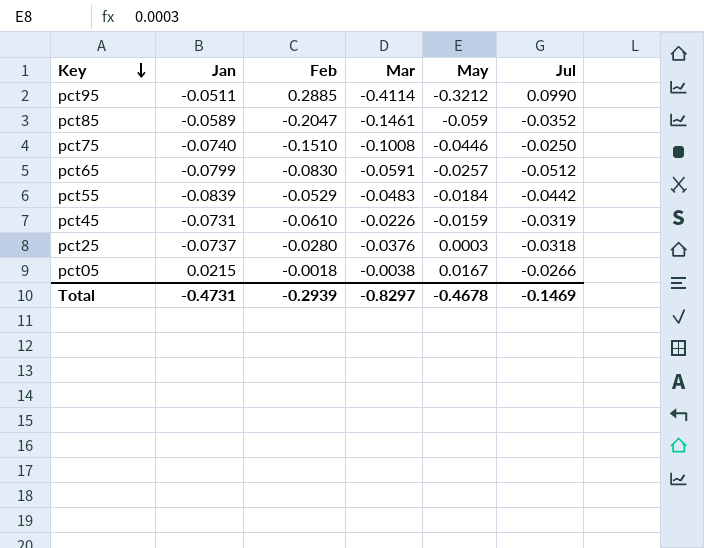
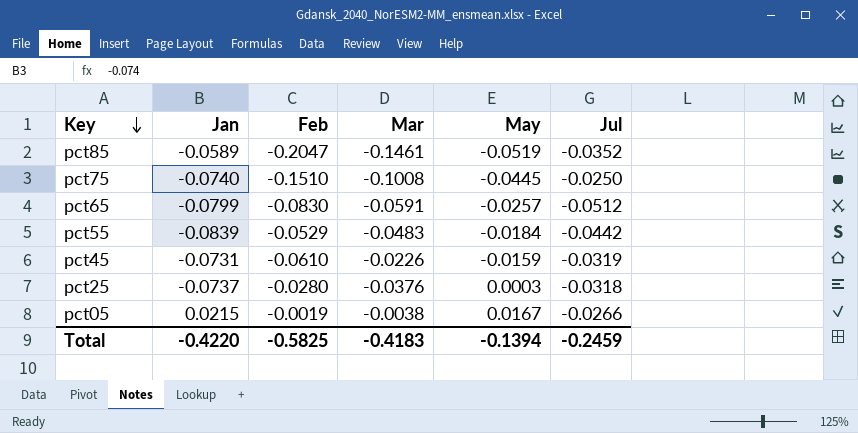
row pct95: -0.0511 | 0.2885 | -0.4114 | -0.3212 | 0.0990 -> none
pct85 | May: -0.059 -> -0.0519
pct75 | May: -0.0446 -> -0.0445
pct05 | Feb: -0.0018 -> -0.0019
Total | Jan: -0.4731 -> -0.4220
Total | Feb: -0.2939 -> -0.5825
Total | Mar: -0.8297 -> -0.4183
Total | May: -0.4678 -> -0.1394
Total | Jul: -0.1469 -> -0.2459

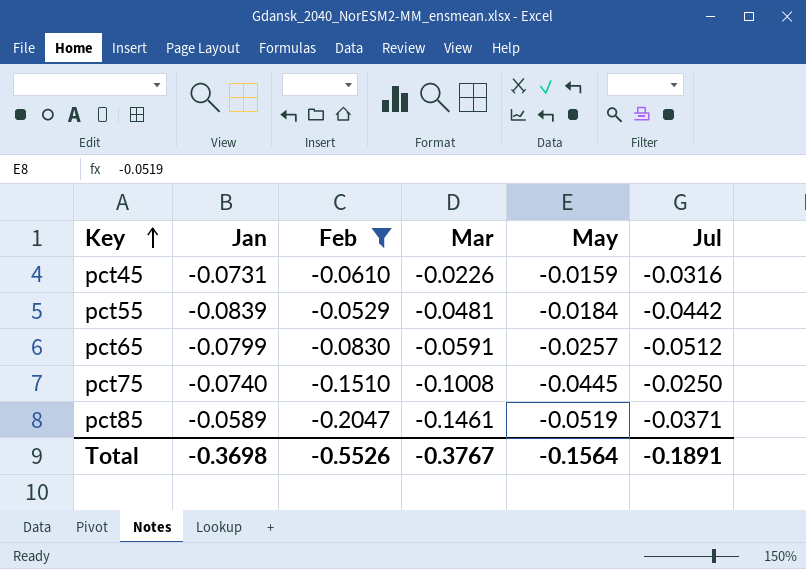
filter: none -> Feb <= -0.0529
row order: Key descending -> Key ascending
pct45 | Jul: -0.0319 -> -0.0316
pct55 | Mar: -0.0483 -> -0.0481
pct85 | Jul: -0.0352 -> -0.0371
Total | Jan: -0.4220 -> -0.3698
Total | Feb: -0.5825 -> -0.5526
Total | Mar: -0.4183 -> -0.3767
Total | May: -0.1394 -> -0.1564
Total | Jul: -0.2459 -> -0.1891

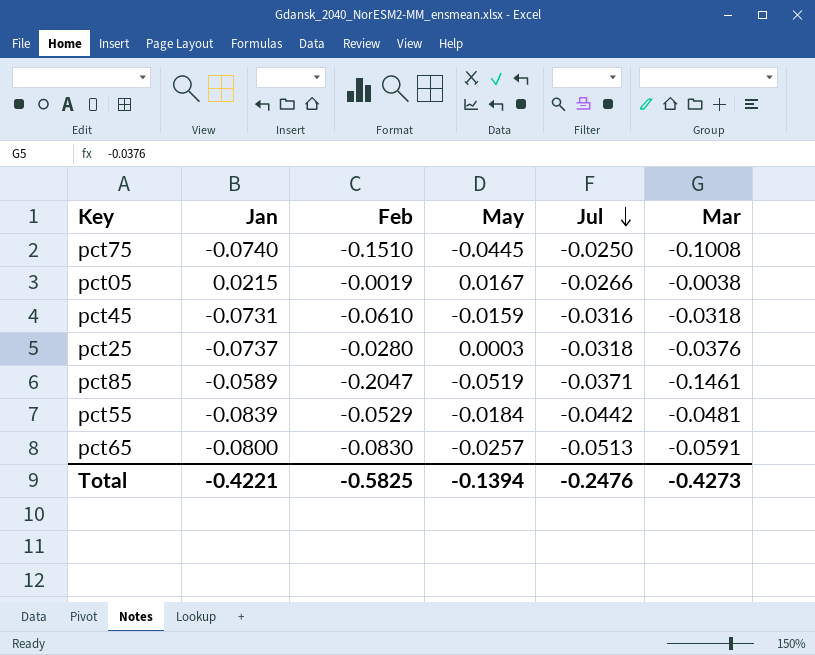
filter: Feb <= -0.0529 -> none
row order: Key ascending -> Jul descending
column Mar | position: 4 -> 6
pct45 | Mar: -0.0226 -> -0.0318
pct65 | Jan: -0.0799 -> -0.0800
pct65 | Jul: -0.0512 -> -0.0513
Total | Jan: -0.3698 -> -0.4221
Total | Feb: -0.5526 -> -0.5825
Total | May: -0.1564 -> -0.1394
Total | Jul: -0.1891 -> -0.2476
Total | Mar: -0.3767 -> -0.4273

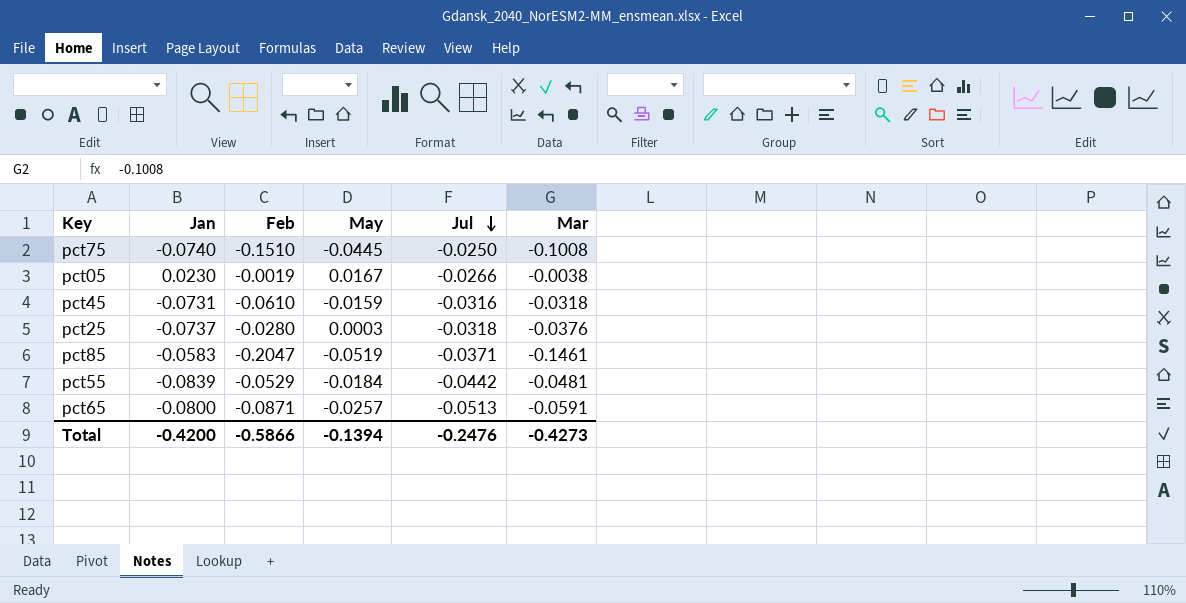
pct05 | Jan: 0.0215 -> 0.0230
pct85 | Jan: -0.0589 -> -0.0583
pct65 | Feb: -0.0830 -> -0.0871
Total | Jan: -0.4221 -> -0.4200
Total | Feb: -0.5825 -> -0.5866

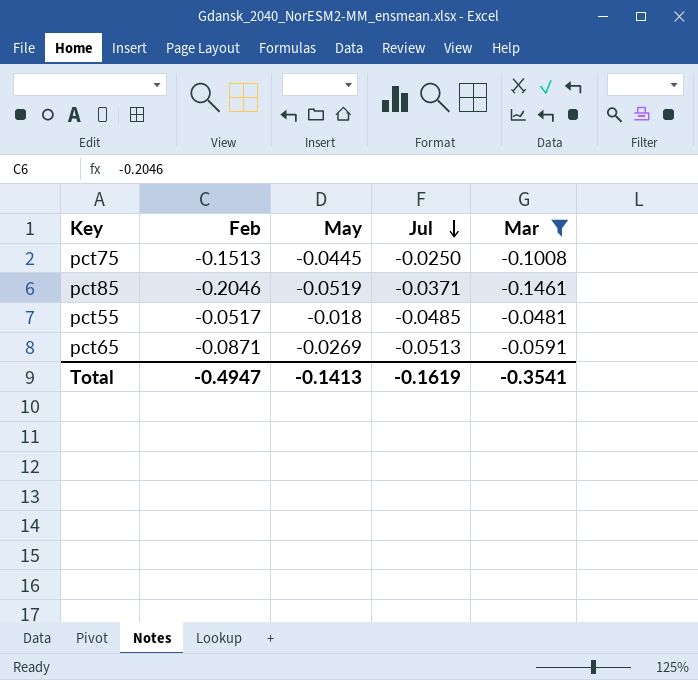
filter: none -> Mar <= -0.0481
column Jan | position: 2 -> none
pct75 | Feb: -0.1510 -> -0.1513
pct85 | Feb: -0.2047 -> -0.2046
pct55 | Feb: -0.0529 -> -0.0517
pct55 | May: -0.0184 -> -0.018
pct55 | Jul: -0.0442 -> -0.0485
pct65 | May: -0.0257 -> -0.0269
Total | Feb: -0.5866 -> -0.4947
Total | May: -0.1394 -> -0.1413
Total | Jul: -0.2476 -> -0.1619
Total | Mar: -0.4273 -> -0.3541

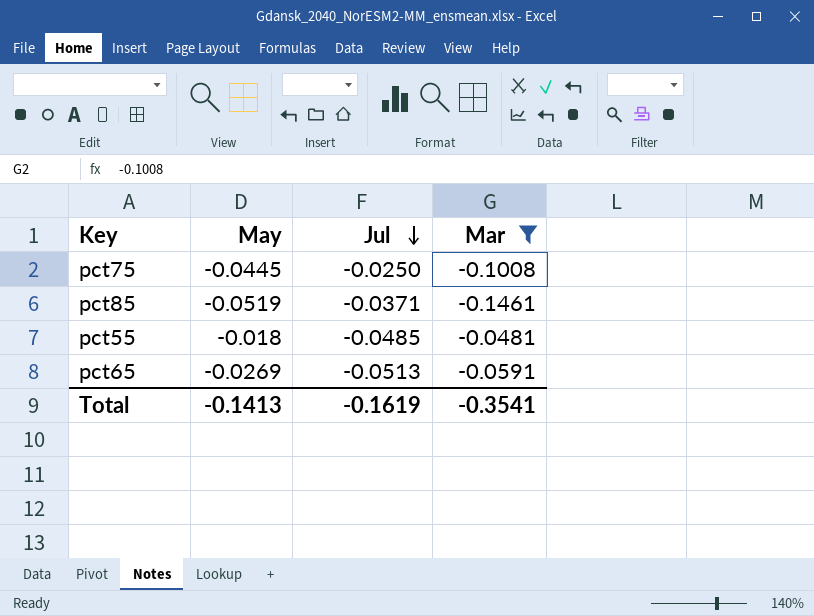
column Feb | position: 2 -> none

